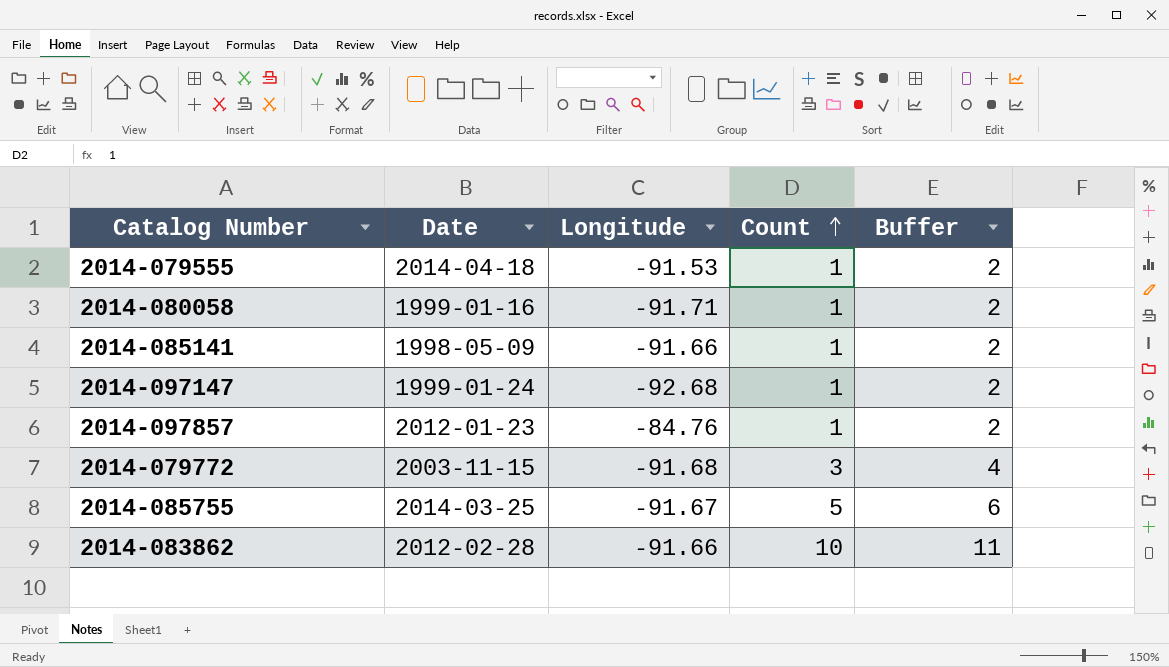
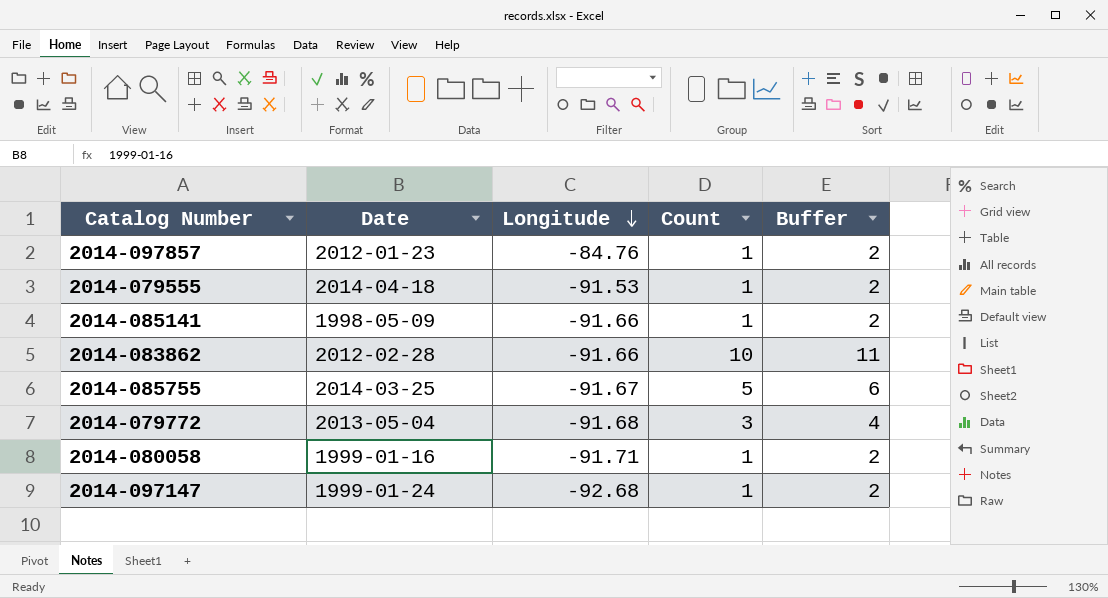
row order: Count ascending -> Longitude descending
2014-079772 | Date: 2003-11-15 -> 2013-05-04

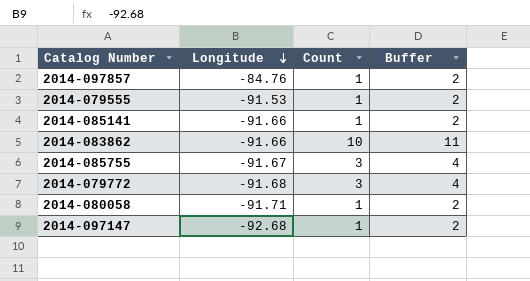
column Date | position: 2 -> none
2014-085755 | Count: 5 -> 3
2014-085755 | Buffer: 6 -> 4

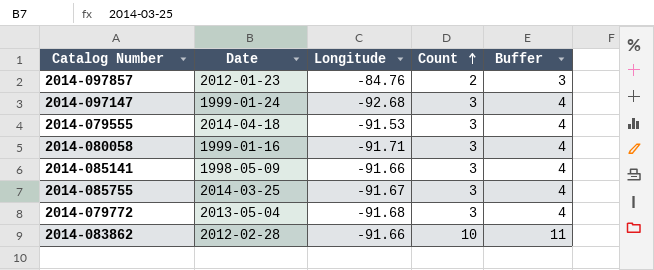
row order: Longitude descending -> Count ascending
column Date | position: none -> 2
2014-097857 | Count: 1 -> 2
2014-097857 | Buffer: 2 -> 3
2014-097147 | Count: 1 -> 3
2014-097147 | Buffer: 2 -> 4
2014-079555 | Count: 1 -> 3
2014-079555 | Buffer: 2 -> 4
2014-080058 | Count: 1 -> 3
2014-080058 | Buffer: 2 -> 4
2014-085141 | Count: 1 -> 3
2014-085141 | Buffer: 2 -> 4

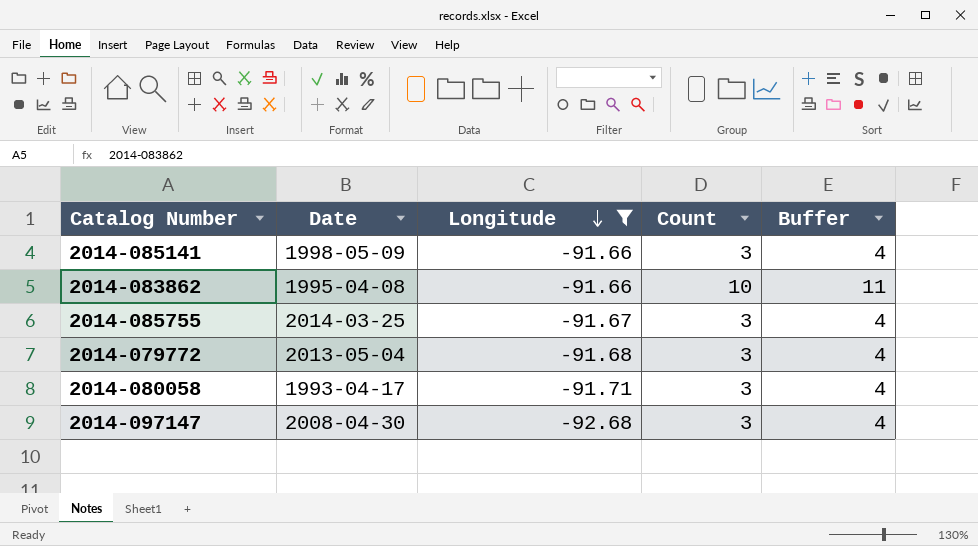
filter: none -> Longitude <= -91.66
row order: Count ascending -> Longitude descending
2014-083862 | Date: 2012-02-28 -> 1995-04-08
2014-080058 | Date: 1999-01-16 -> 1993-04-17
2014-097147 | Date: 1999-01-24 -> 2008-04-30

